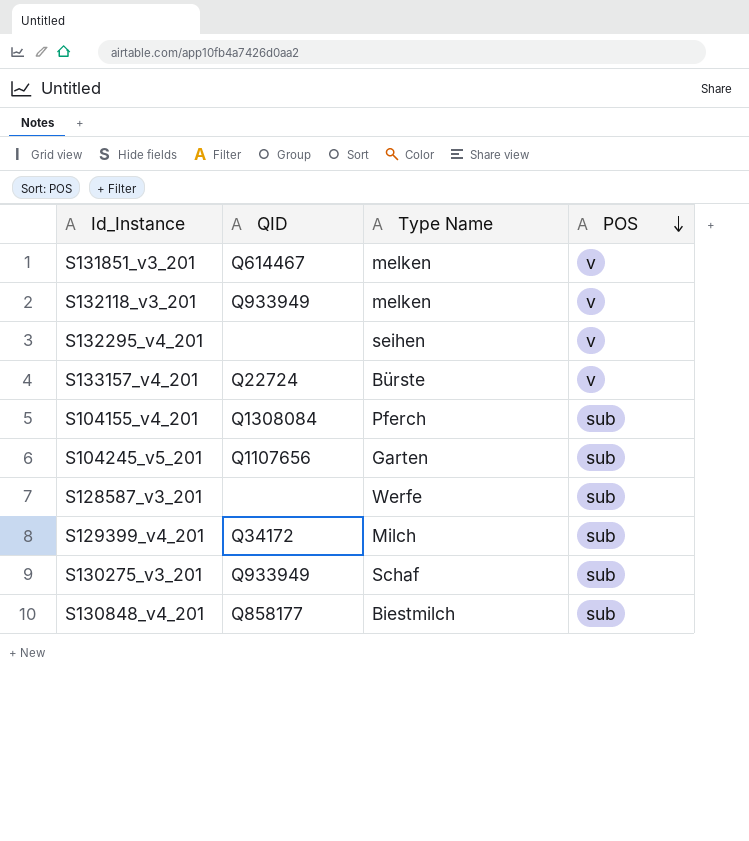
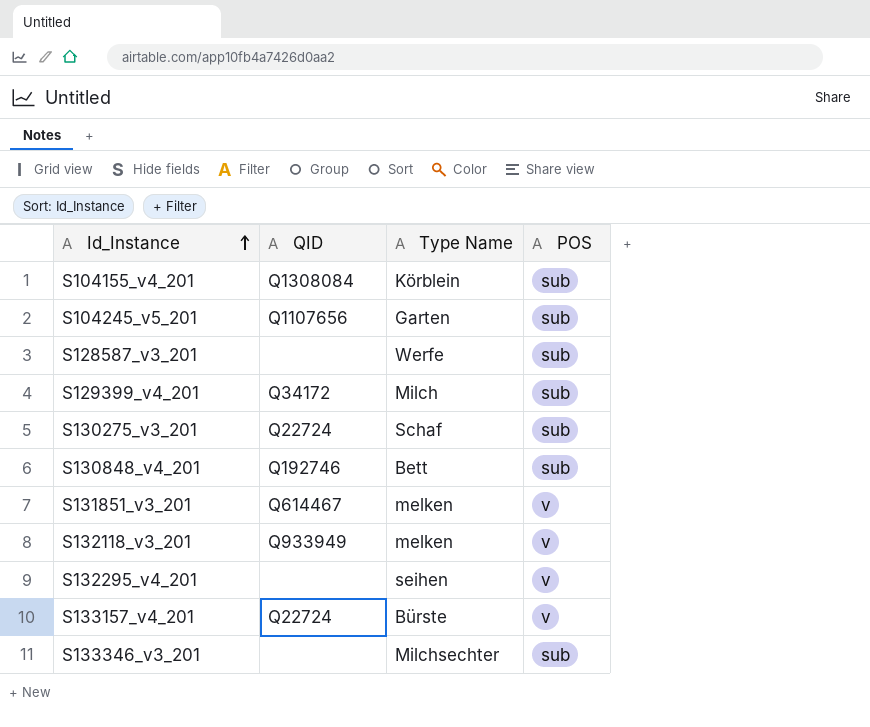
row order: POS descending -> Id_Instance ascending
S104155_v4_201 | Type Name: Pferch -> Körblein
S130275_v3_201 | QID: Q933949 -> Q22724
S130848_v4_201 | QID: Q858177 -> Q192746
S130848_v4_201 | Type Name: Biestmilch -> Bett
row S133346_v3_201: none -> none | Milchsechter | sub

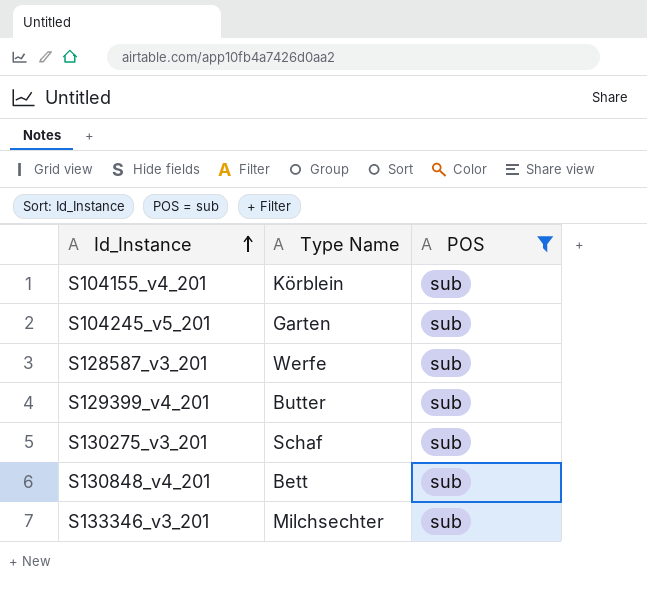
filter: none -> POS = sub
column QID | position: 2 -> none
S129399_v4_201 | Type Name: Milch -> Butter

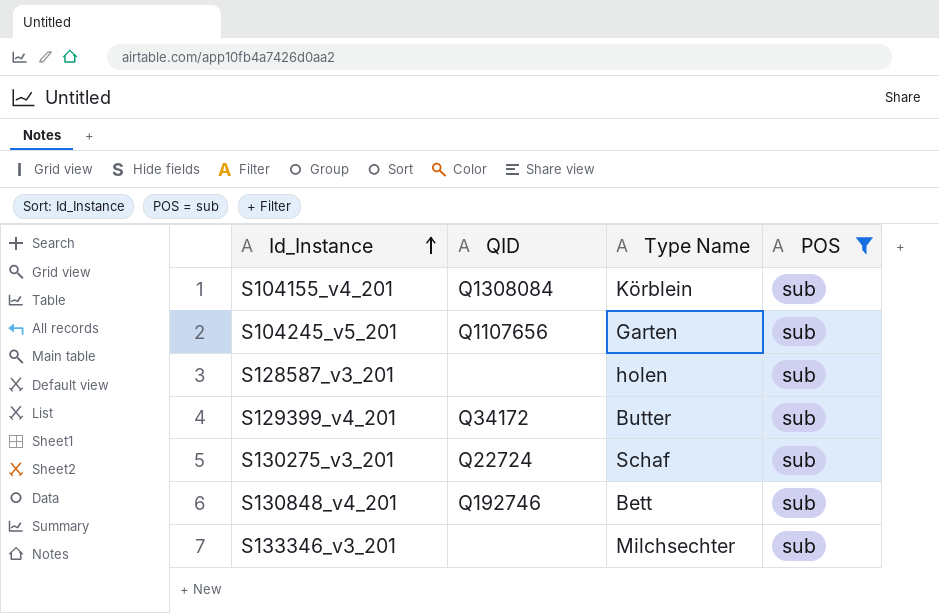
column QID | position: none -> 2
S128587_v3_201 | Type Name: Werfe -> holen

